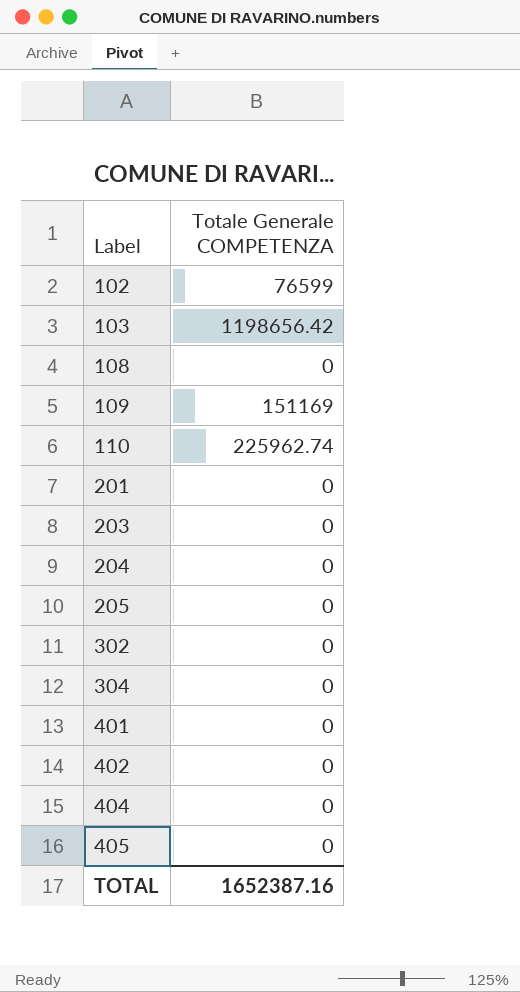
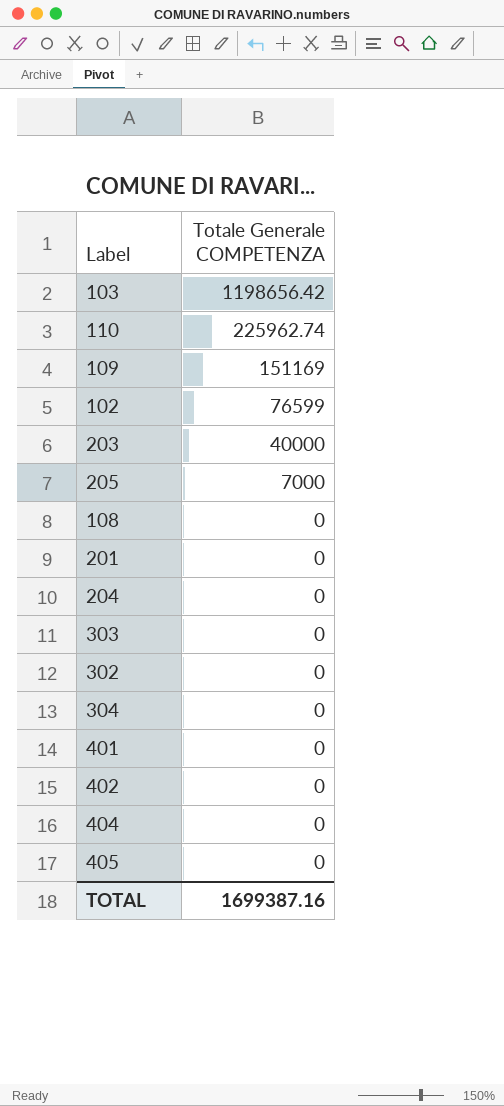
row order: Label ascending -> Totale Generale COMPETENZA descending
203 | Totale Generale COMPETENZA: 0 -> 40000
205 | Totale Generale COMPETENZA: 0 -> 7000
row 303: none -> 0
TOTAL | Totale Generale COMPETENZA: 1652387.16 -> 1699387.16

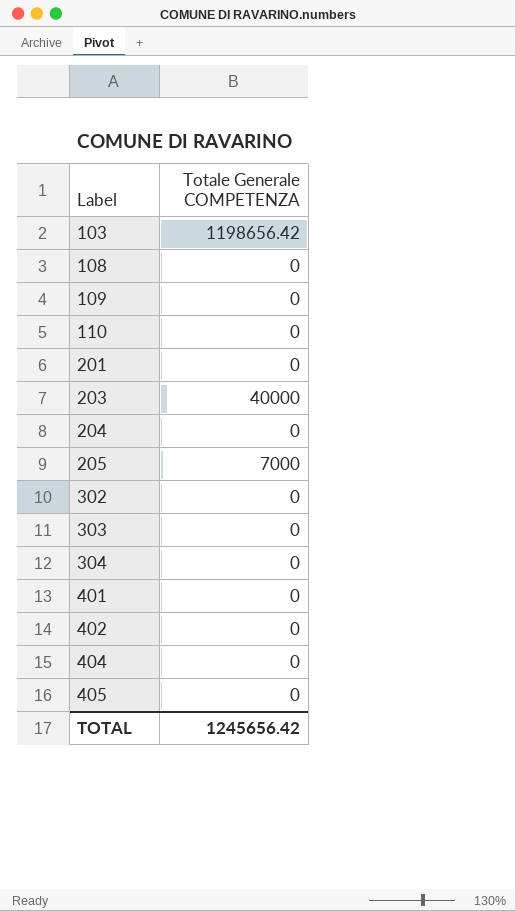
row order: Totale Generale COMPETENZA descending -> Label ascending
row 102: 76599 -> none
109 | Totale Generale COMPETENZA: 151169 -> 0
110 | Totale Generale COMPETENZA: 225962.74 -> 0
TOTAL | Totale Generale COMPETENZA: 1699387.16 -> 1245656.42

